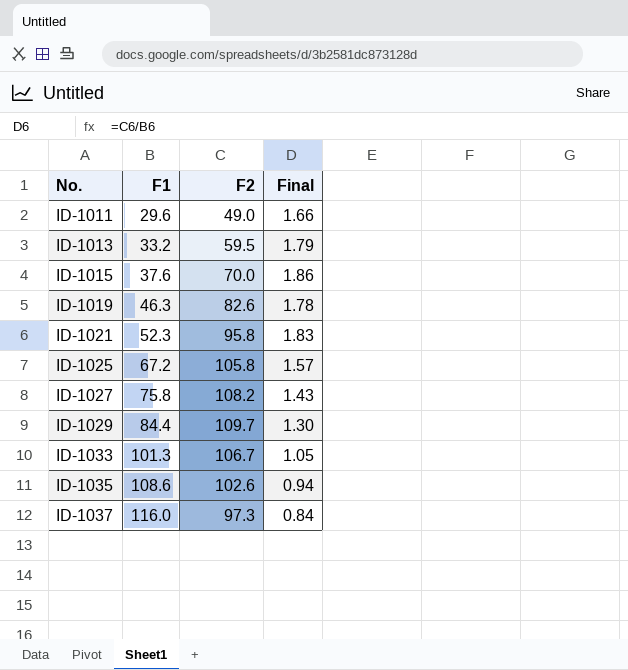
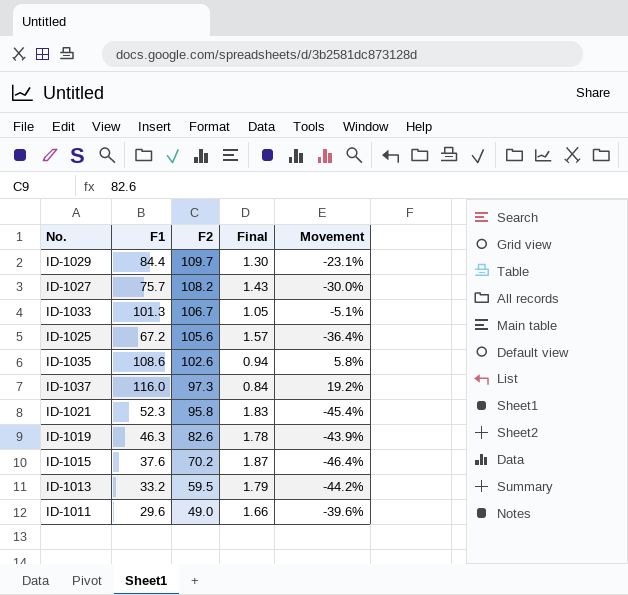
row order: No. ascending -> F2 descending
column Movement | formula: none -> ([F1] - [F2]) / [F2]
ID-1027 | F1: 75.8 -> 75.7
ID-1025 | F2: 105.8 -> 105.6
ID-1015 | F2: 70.0 -> 70.2
ID-1015 | Final: 1.86 -> 1.87

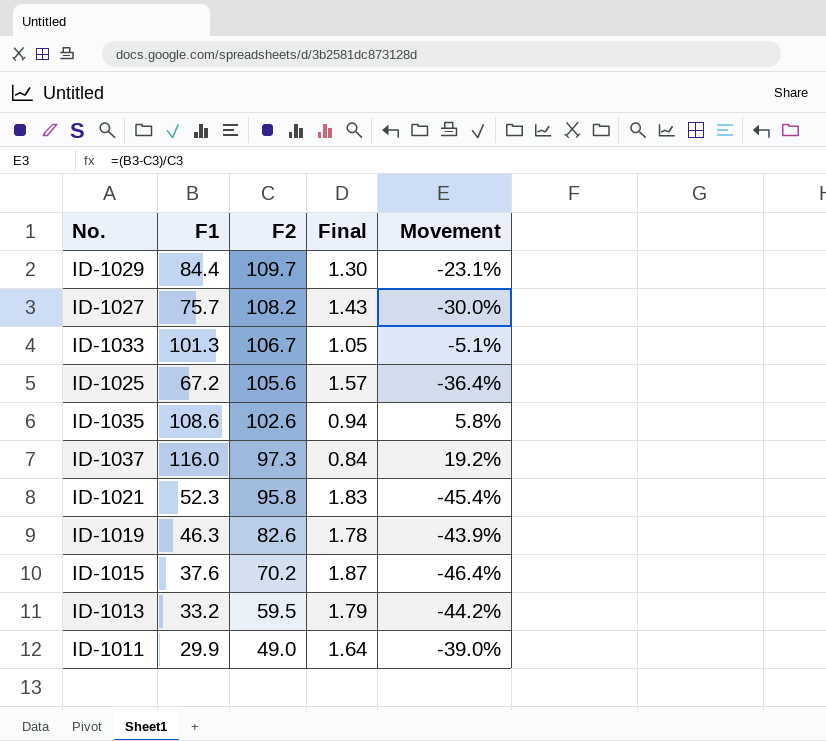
ID-1011 | F1: 29.6 -> 29.9
ID-1011 | Final: 1.66 -> 1.64
ID-1011 | Movement: -39.6% -> -39.0%

